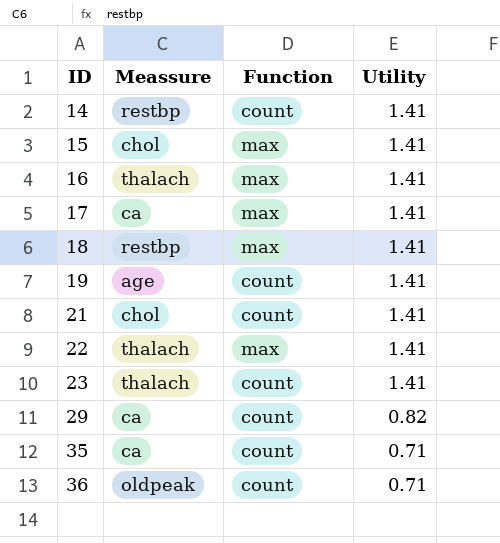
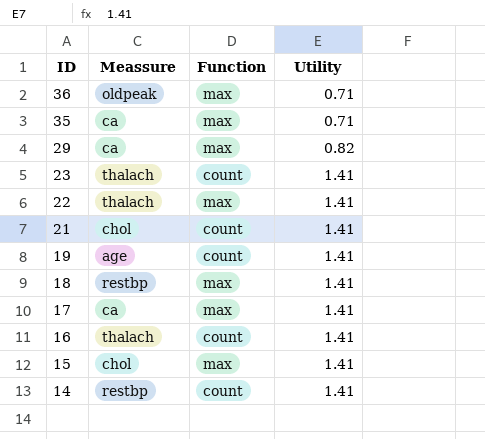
row order: ID ascending -> ID descending
36 | Function: count -> max
35 | Function: count -> max
29 | Function: count -> max
16 | Function: max -> count

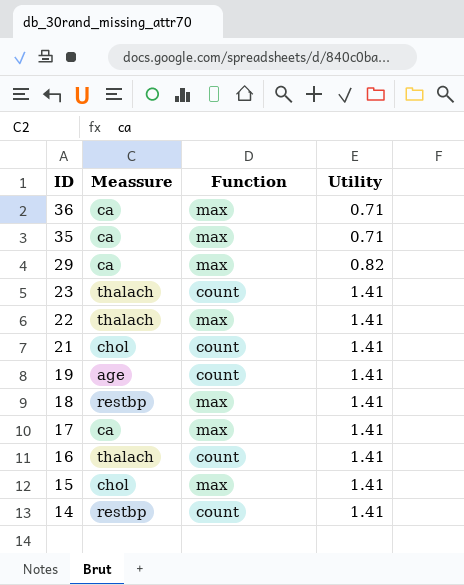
36 | Meassure: oldpeak -> ca

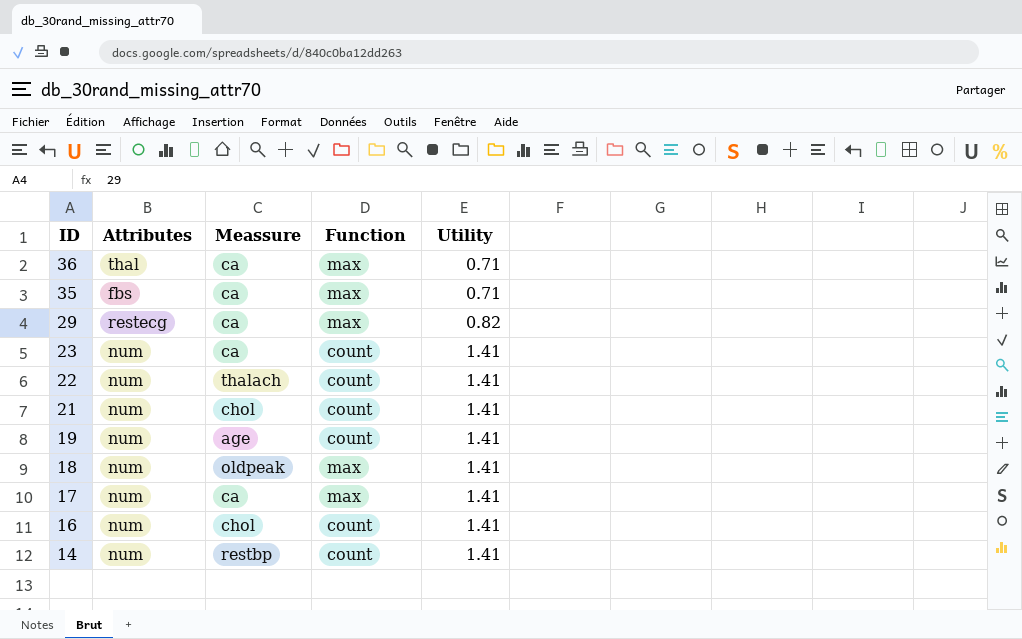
column Attributes | position: none -> 2
row 15: chol | max | 1.41 -> none
23 | Meassure: thalach -> ca
22 | Function: max -> count
18 | Meassure: restbp -> oldpeak
16 | Meassure: thalach -> chol

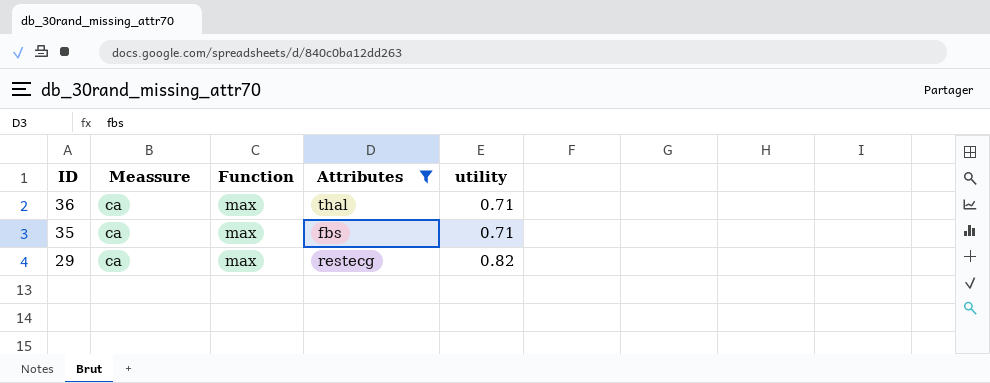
filter: none -> Attributes != num
column Attributes | position: 2 -> 4
column name: Utility -> utility

